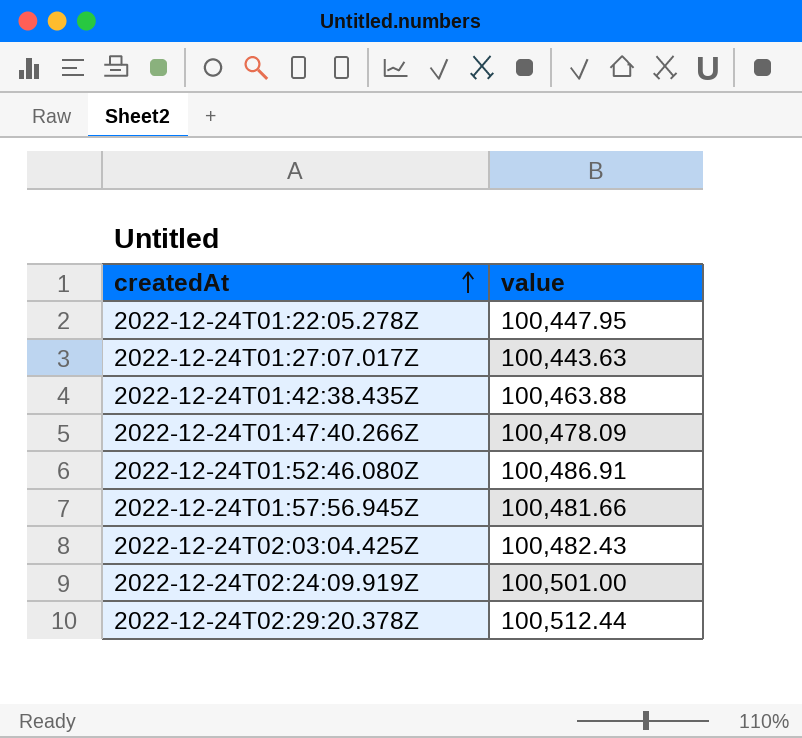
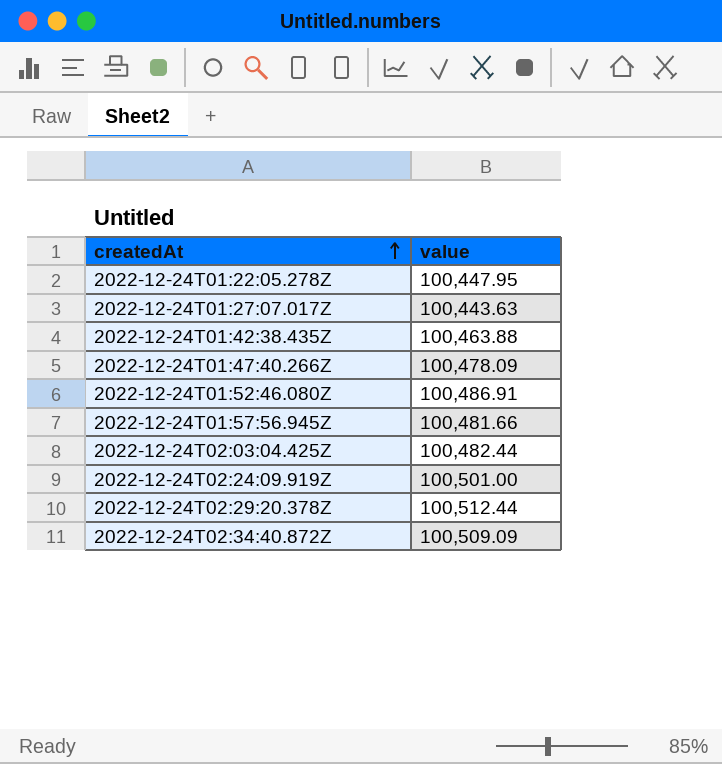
2022-12-24T02:03:04.425Z | value: 100,482.43 -> 100,482.44
row 2022-12-24T02:34:40.872Z: none -> 100,509.09

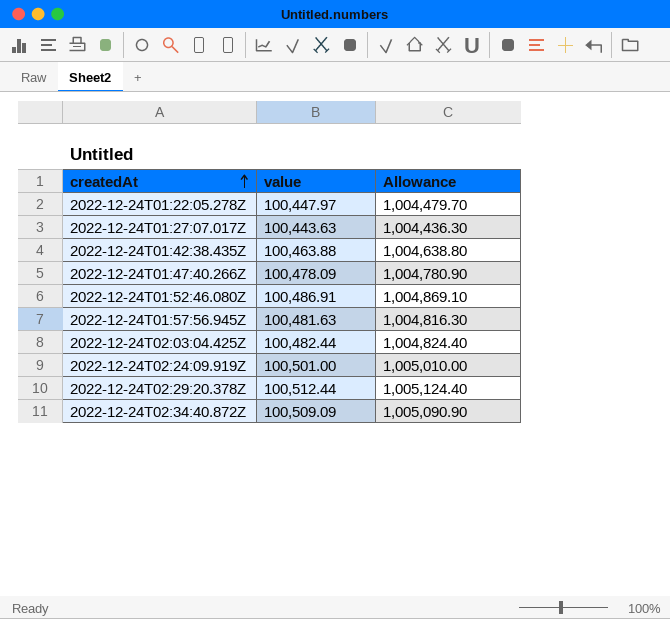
column Allowance | formula: none -> [value] * 10
2022-12-24T01:22:05.278Z | value: 100,447.95 -> 100,447.97
2022-12-24T01:57:56.945Z | value: 100,481.66 -> 100,481.63

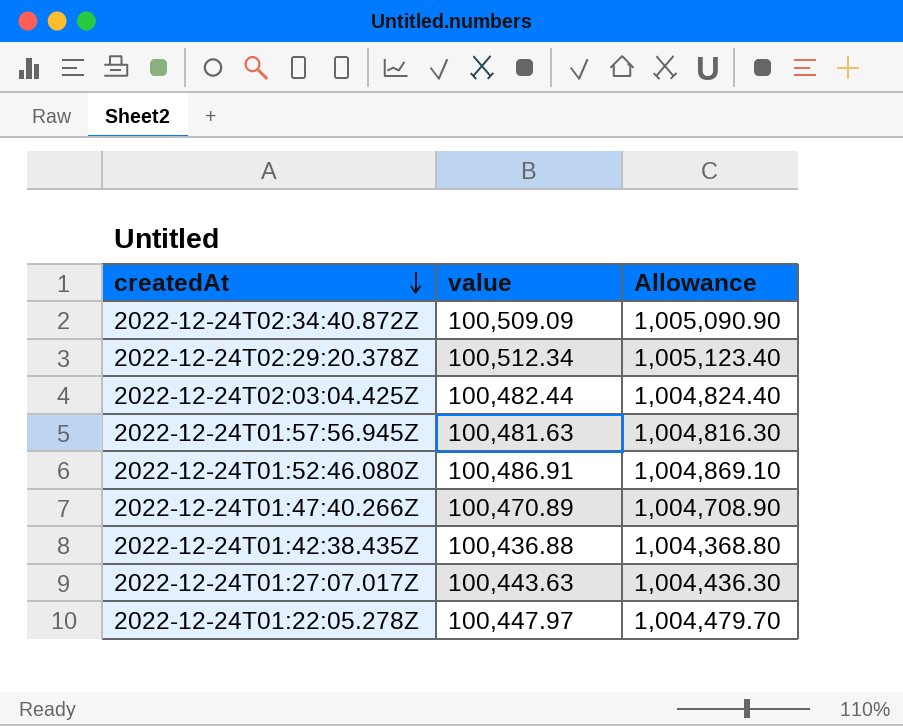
row order: createdAt ascending -> createdAt descending
row 2022-12-24T02:24:09.919Z: 100,501.00 | 1,005,010.00 -> none
2022-12-24T02:29:20.378Z | value: 100,512.44 -> 100,512.34
2022-12-24T02:29:20.378Z | Allowance: 1,005,124.40 -> 1,005,123.40
2022-12-24T01:47:40.266Z | value: 100,478.09 -> 100,470.89
2022-12-24T01:47:40.266Z | Allowance: 1,004,780.90 -> 1,004,708.90
2022-12-24T01:42:38.435Z | value: 100,463.88 -> 100,436.88
2022-12-24T01:42:38.435Z | Allowance: 1,004,638.80 -> 1,004,368.80

